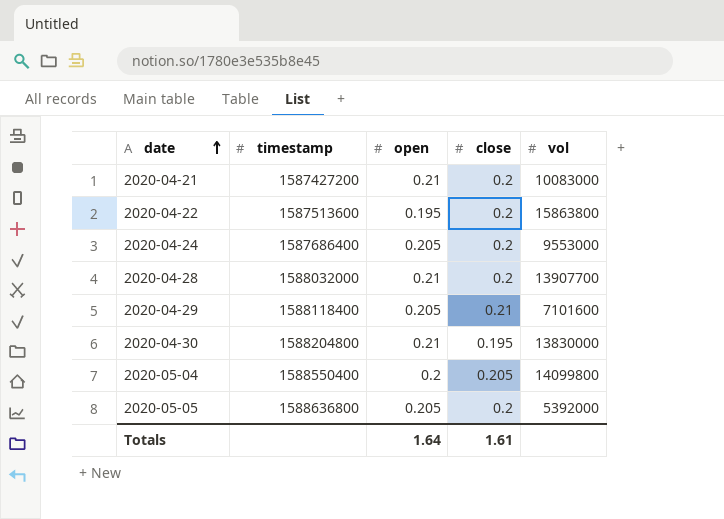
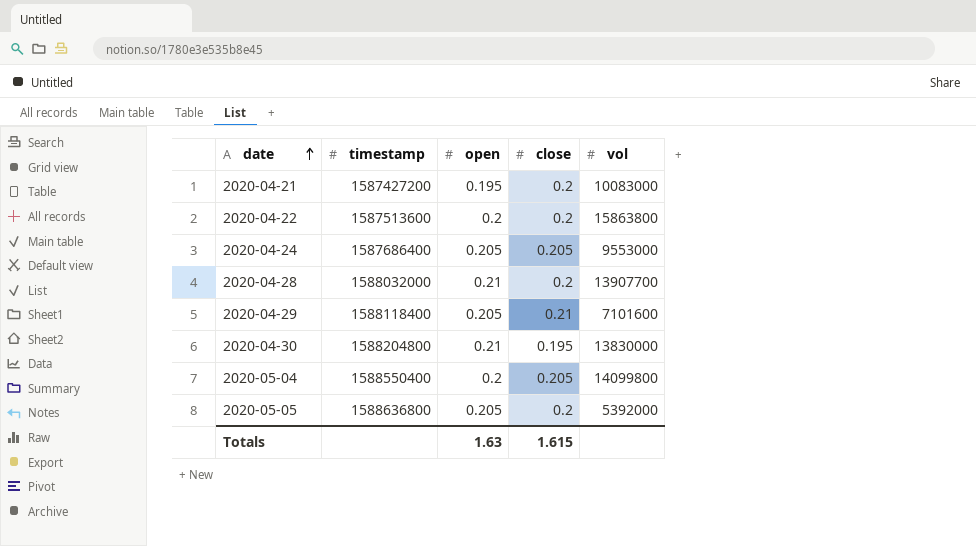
2020-04-21 | open: 0.21 -> 0.195
2020-04-22 | open: 0.195 -> 0.2
2020-04-24 | close: 0.2 -> 0.205
Totals | open: 1.64 -> 1.63
Totals | close: 1.61 -> 1.615

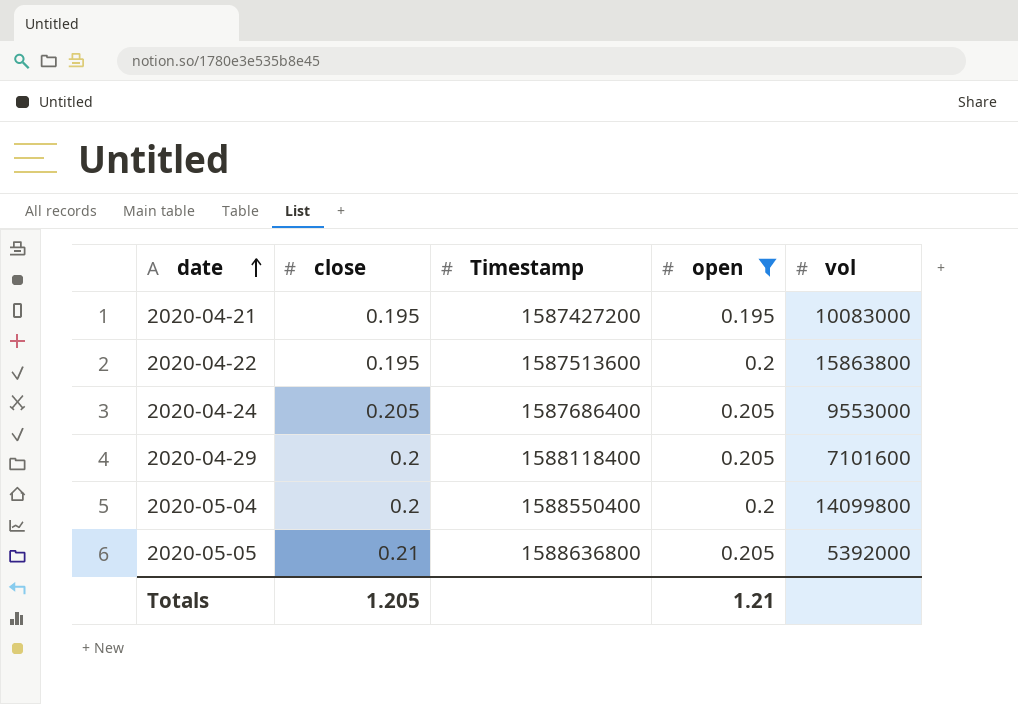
filter: none -> open != 0.21
column close | position: 4 -> 2
column name: timestamp -> Timestamp
2020-04-21 | close: 0.2 -> 0.195
2020-04-22 | close: 0.2 -> 0.195
2020-04-29 | close: 0.21 -> 0.2
2020-05-04 | close: 0.205 -> 0.2
2020-05-05 | close: 0.2 -> 0.21
Totals | close: 1.615 -> 1.205
Totals | open: 1.63 -> 1.21

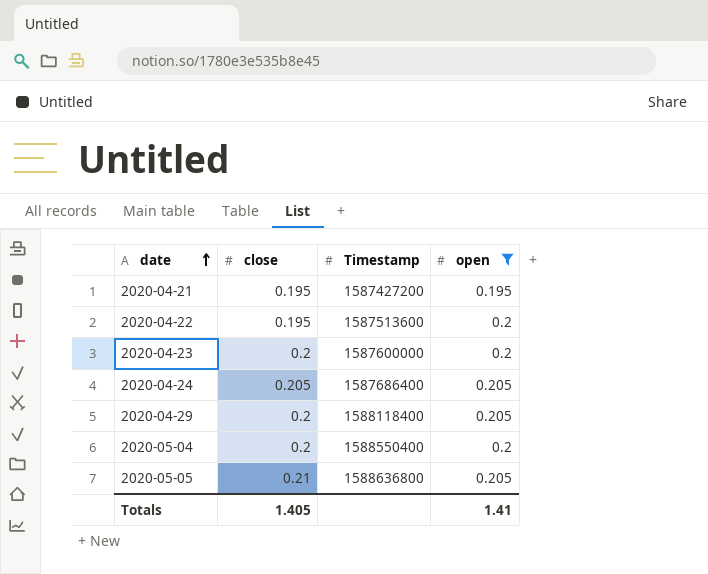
column vol | position: 5 -> none
row 2020-04-23: none -> 0.2 | 1587600000 | 0.2
Totals | close: 1.205 -> 1.405
Totals | open: 1.21 -> 1.41

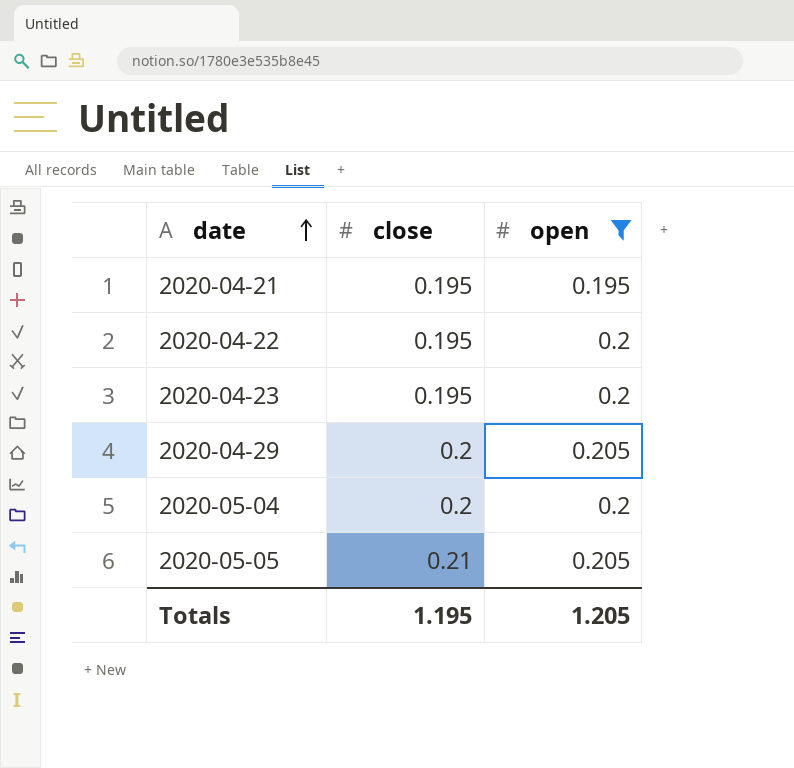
column Timestamp | position: 3 -> none
row 2020-04-24: 0.205 | 1587686400 | 0.205 -> none
2020-04-23 | close: 0.2 -> 0.195
Totals | close: 1.405 -> 1.195
Totals | open: 1.41 -> 1.205

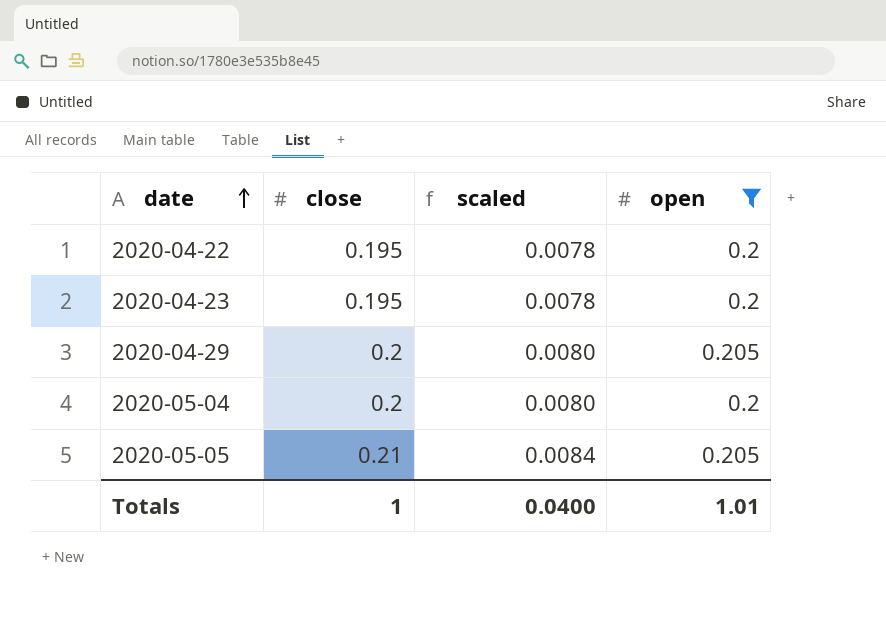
column scaled | formula: none -> [close] * 0.04
row 2020-04-21: 0.195 | 0.195 -> none
Totals | close: 1.195 -> 1
Totals | open: 1.205 -> 1.01

